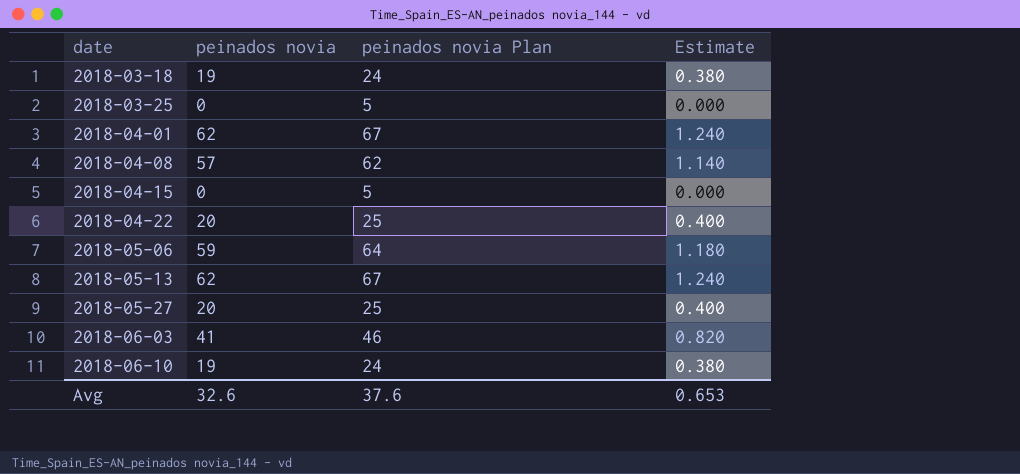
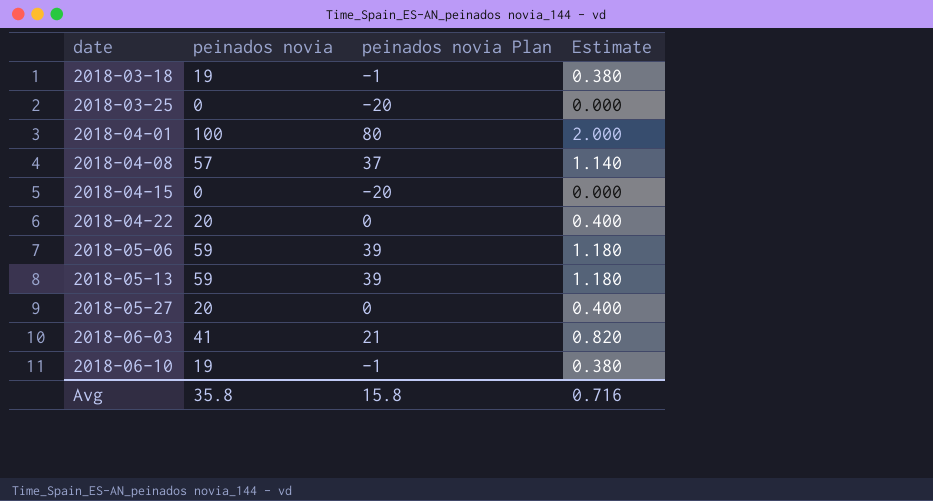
column peinados novia Plan | formula: [peinados novia] + 5 -> [peinados novia] - 20
2018-04-01 | peinados novia: 62 -> 100
2018-04-01 | Estimate: 1.240 -> 2.000
2018-05-13 | peinados novia: 62 -> 59
2018-05-13 | Estimate: 1.240 -> 1.180
Avg | peinados novia: 32.6 -> 35.8
Avg | peinados novia Plan: 37.6 -> 15.8
Avg | Estimate: 0.653 -> 0.716

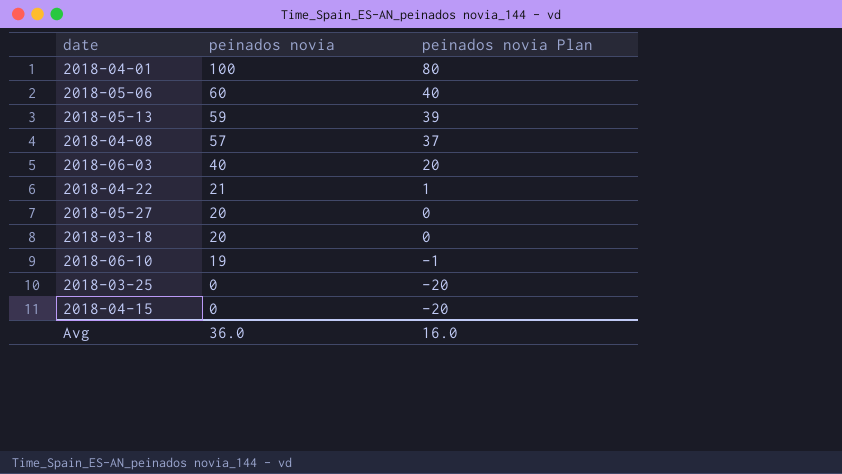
row order: date ascending -> peinados novia descending
column Estimate | formula: [peinados novia] * 0.02 -> none
2018-05-06 | peinados novia: 59 -> 60
2018-05-06 | peinados novia Plan: 39 -> 40
2018-06-03 | peinados novia: 41 -> 40
2018-06-03 | peinados novia Plan: 21 -> 20
2018-04-22 | peinados novia: 20 -> 21
2018-04-22 | peinados novia Plan: 0 -> 1
2018-03-18 | peinados novia: 19 -> 20
2018-03-18 | peinados novia Plan: -1 -> 0
Avg | peinados novia: 35.8 -> 36.0
Avg | peinados novia Plan: 15.8 -> 16.0

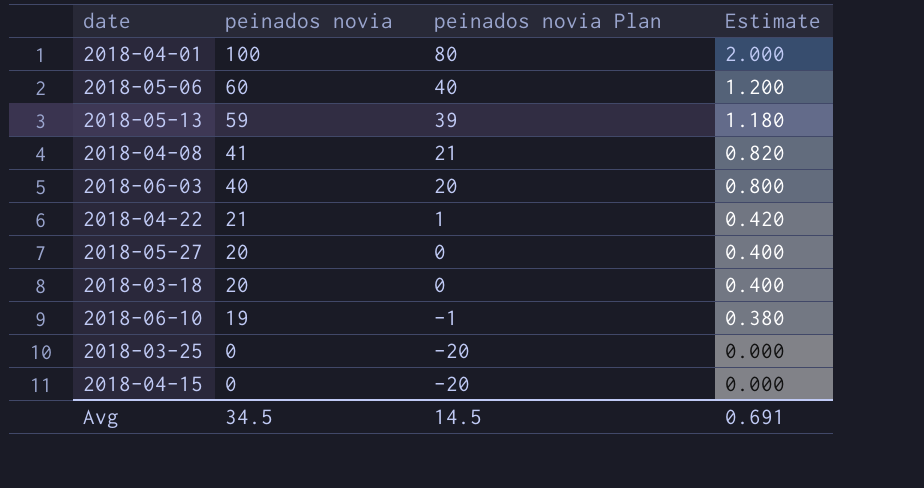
column Estimate | formula: none -> [peinados novia] * 0.02
2018-04-08 | peinados novia: 57 -> 41
2018-04-08 | peinados novia Plan: 37 -> 21
Avg | peinados novia: 36.0 -> 34.5
Avg | peinados novia Plan: 16.0 -> 14.5

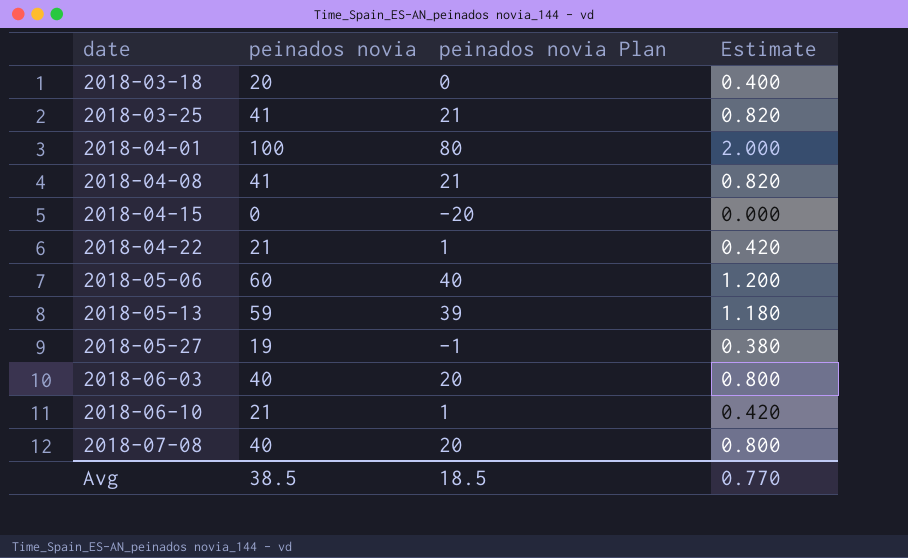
row order: peinados novia descending -> date ascending
2018-03-25 | peinados novia: 0 -> 41
2018-03-25 | peinados novia Plan: -20 -> 21
2018-03-25 | Estimate: 0.000 -> 0.820
2018-05-27 | peinados novia: 20 -> 19
2018-05-27 | peinados novia Plan: 0 -> -1
2018-05-27 | Estimate: 0.400 -> 0.380
2018-06-10 | peinados novia: 19 -> 21
2018-06-10 | peinados novia Plan: -1 -> 1
2018-06-10 | Estimate: 0.380 -> 0.420
row 2018-07-08: none -> 40 | 20 | 0.800
Avg | peinados novia: 34.5 -> 38.5
Avg | peinados novia Plan: 14.5 -> 18.5
Avg | Estimate: 0.691 -> 0.770

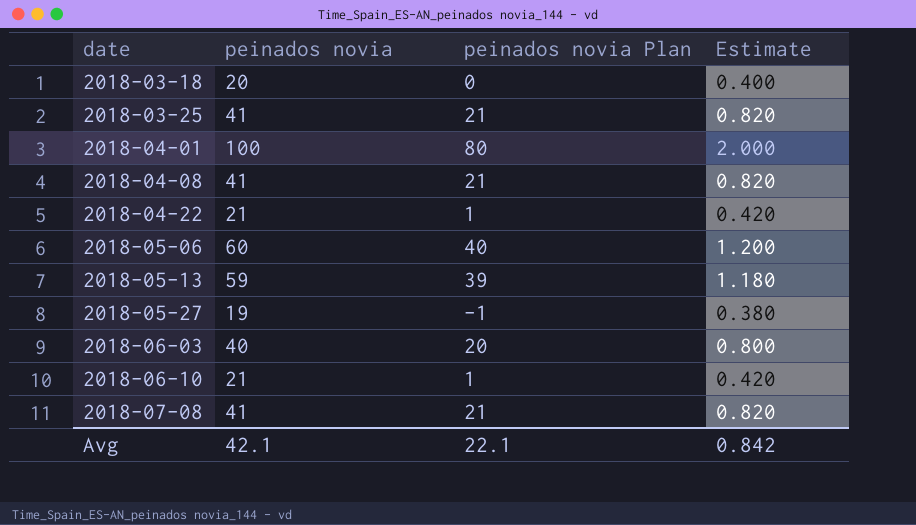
row 2018-04-15: 0 | -20 | 0.000 -> none
2018-07-08 | peinados novia: 40 -> 41
2018-07-08 | peinados novia Plan: 20 -> 21
2018-07-08 | Estimate: 0.800 -> 0.820
Avg | peinados novia: 38.5 -> 42.1
Avg | peinados novia Plan: 18.5 -> 22.1
Avg | Estimate: 0.770 -> 0.842

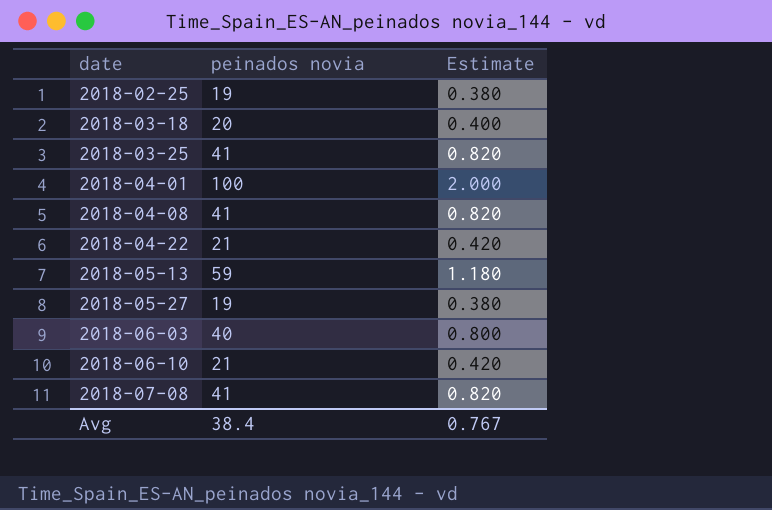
column peinados novia Plan | formula: [peinados novia] - 20 -> none
row 2018-05-06: 60 | 40 | 1.200 -> none
row 2018-02-25: none -> 19 | 0.380
Avg | peinados novia: 42.1 -> 38.4
Avg | Estimate: 0.842 -> 0.767

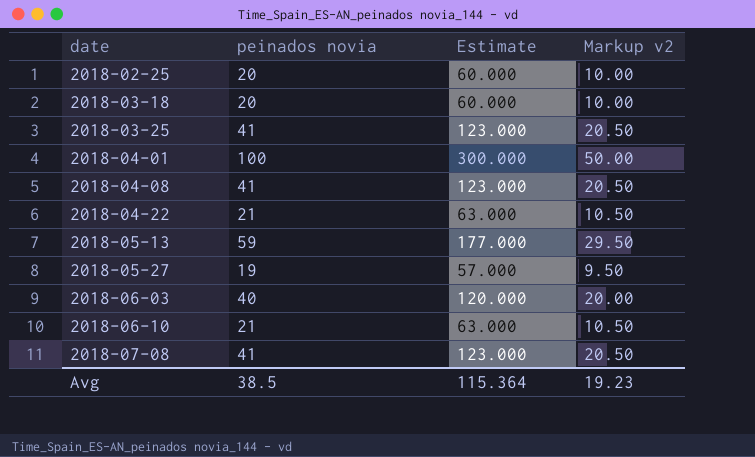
column Estimate | formula: [peinados novia] * 0.02 -> [peinados novia] * 3
column Markup v2 | formula: none -> [peinados novia] * 0.5
2018-02-25 | peinados novia: 19 -> 20
Avg | peinados novia: 38.4 -> 38.5
Avg | Estimate: 0.767 -> 115.364

